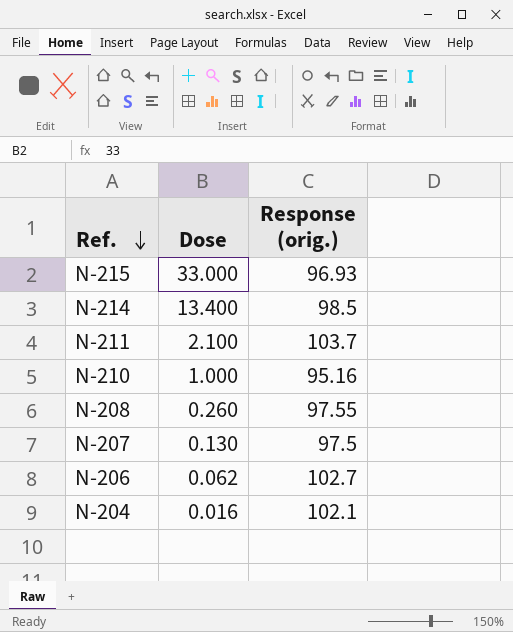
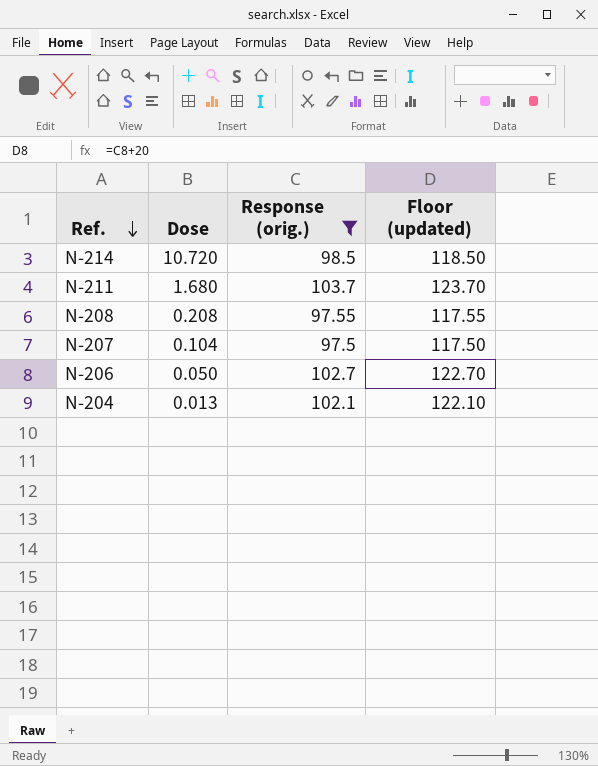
filter: none -> Response (orig.) >= 97.5
column Floor (updated) | formula: none -> [Response (orig.)] + 20
N-214 | Dose: 13.400 -> 10.720
N-211 | Dose: 2.100 -> 1.680
N-208 | Dose: 0.260 -> 0.208
N-207 | Dose: 0.130 -> 0.104
N-206 | Dose: 0.062 -> 0.050
N-204 | Dose: 0.016 -> 0.013

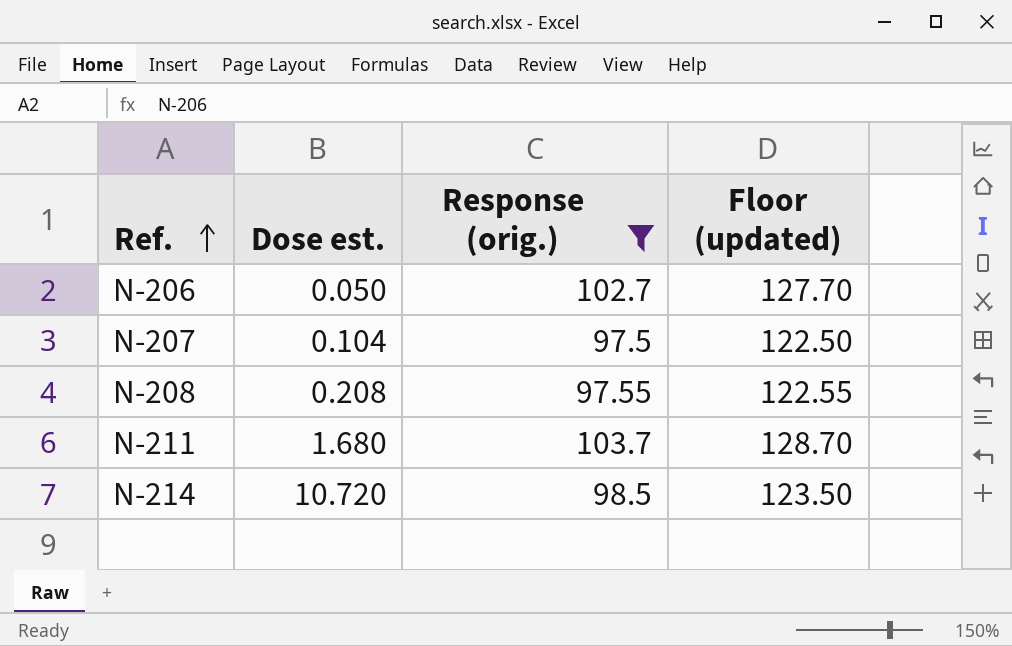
row order: Ref. descending -> Ref. ascending
column name: Dose -> Dose est.
column Floor (updated) | formula: [Response (orig.)] + 20 -> [Response (orig.)] + 25
row N-204: 0.013 | 102.1 | 122.10 -> none

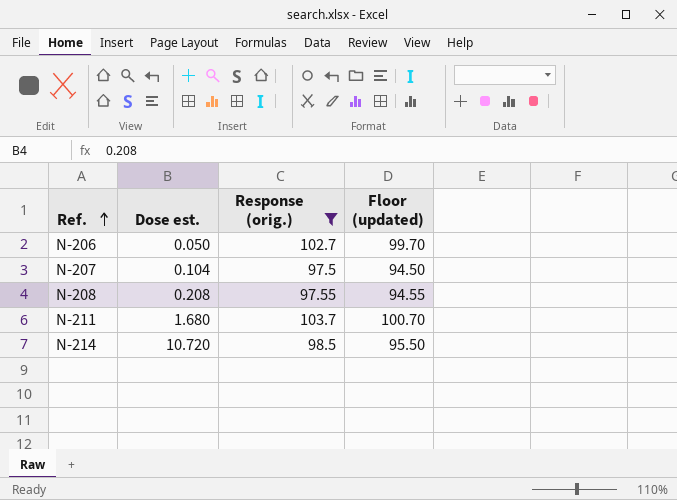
column Floor (updated) | formula: [Response (orig.)] + 25 -> [Response (orig.)] - 3

